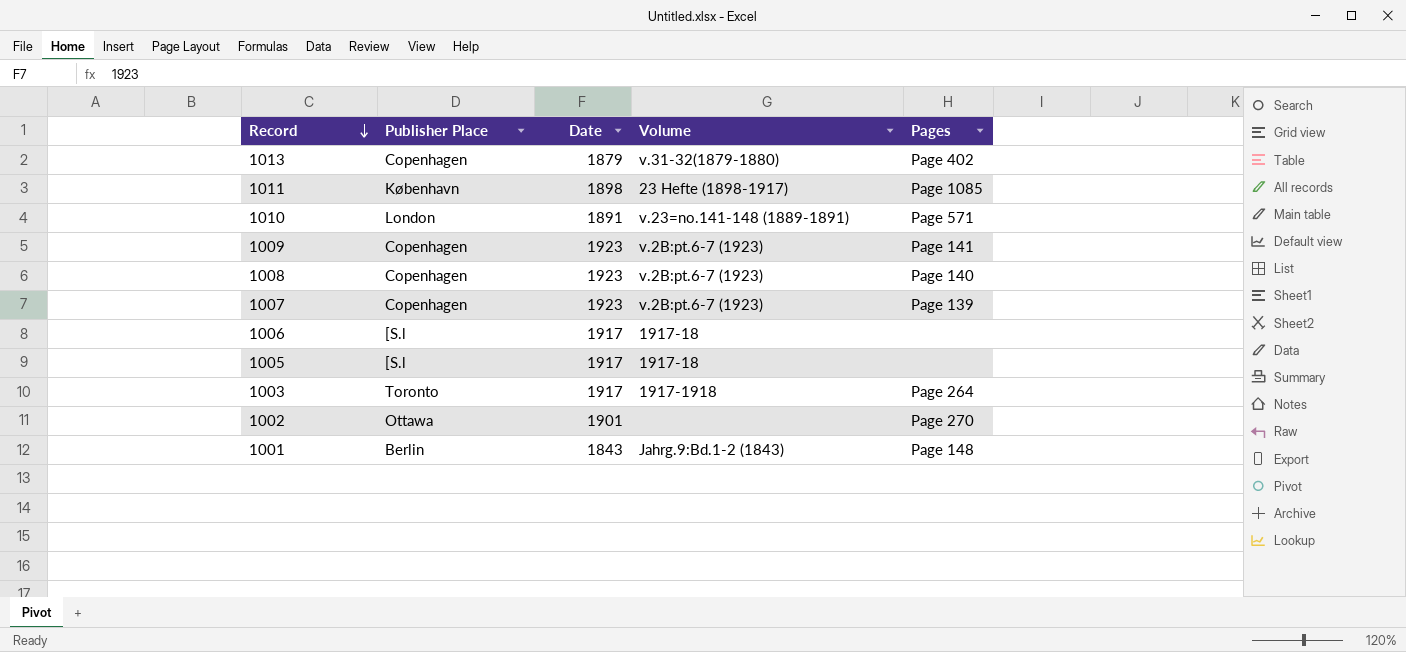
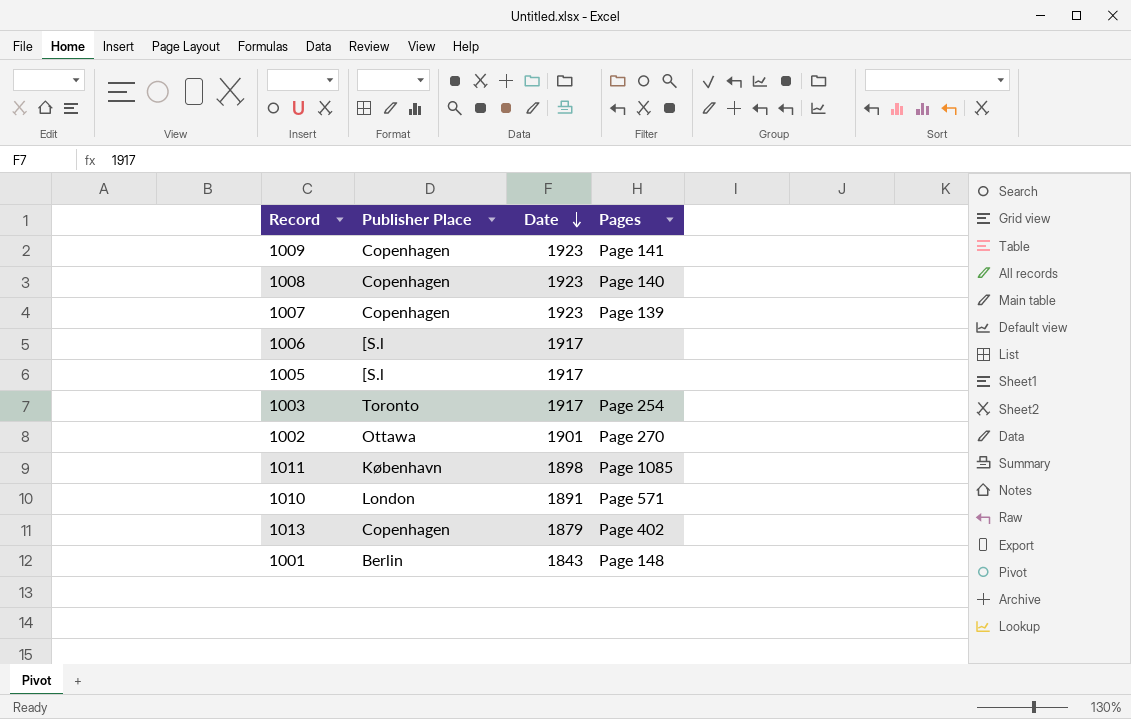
row order: Record descending -> Date descending
column Volume | position: 4 -> none
1003 | Pages: Page 264 -> Page 254

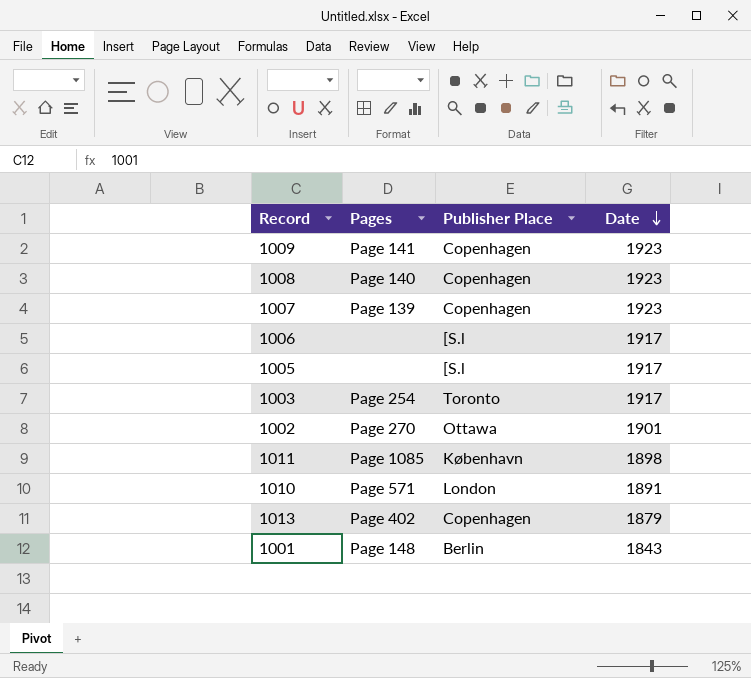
column Pages | position: 4 -> 2

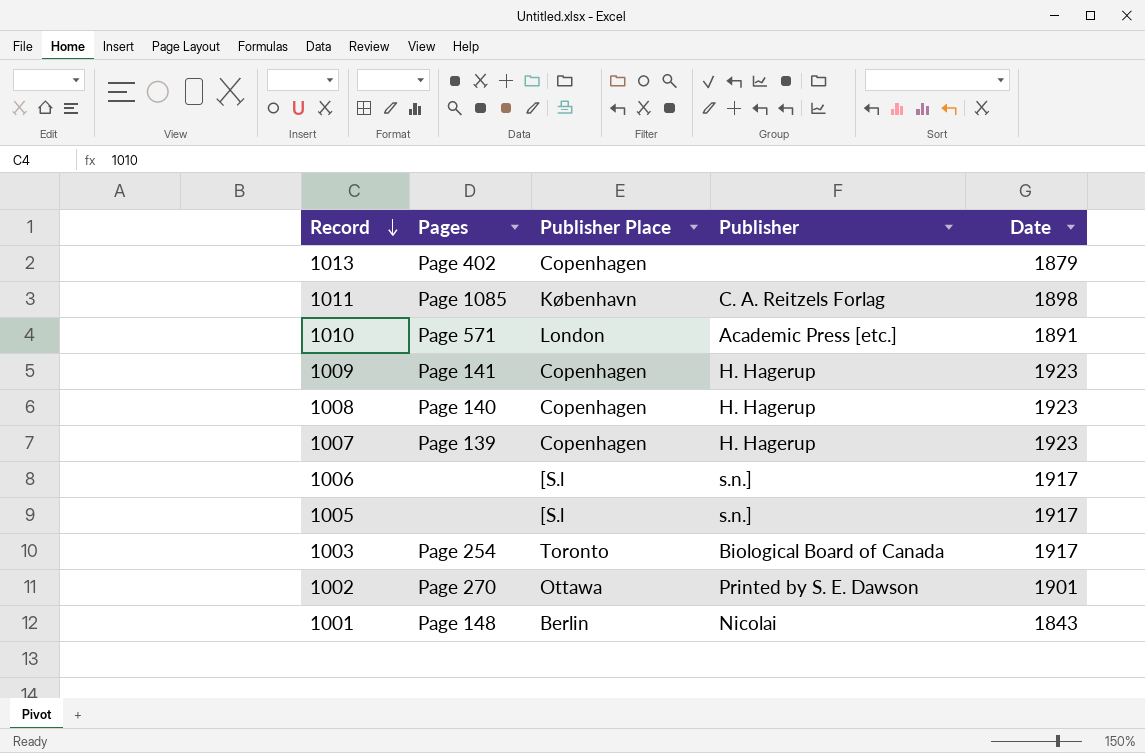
row order: Date descending -> Record descending
column Publisher | position: none -> 4

